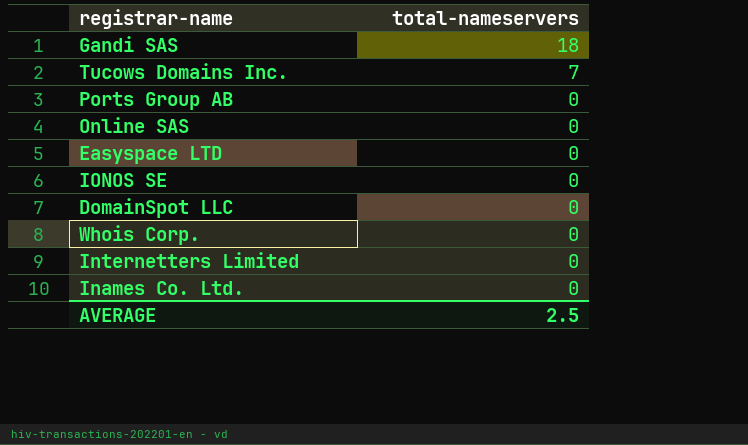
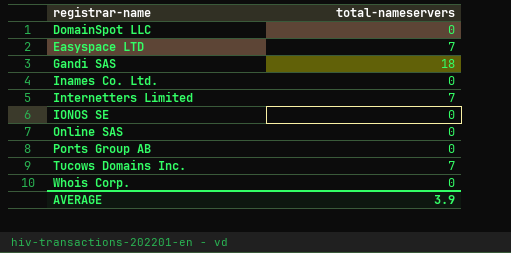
row order: total-nameservers descending -> registrar-name ascending
Easyspace LTD | total-nameservers: 0 -> 7
Internetters Limited | total-nameservers: 0 -> 7
AVERAGE | total-nameservers: 2.5 -> 3.9

